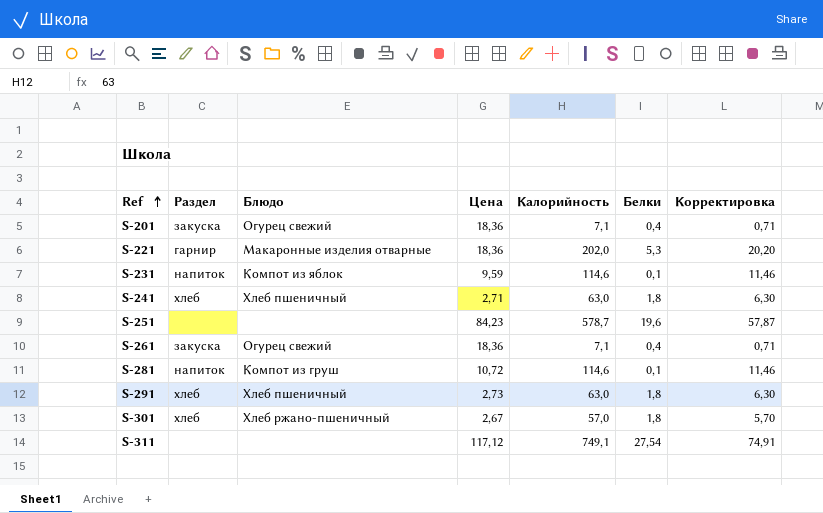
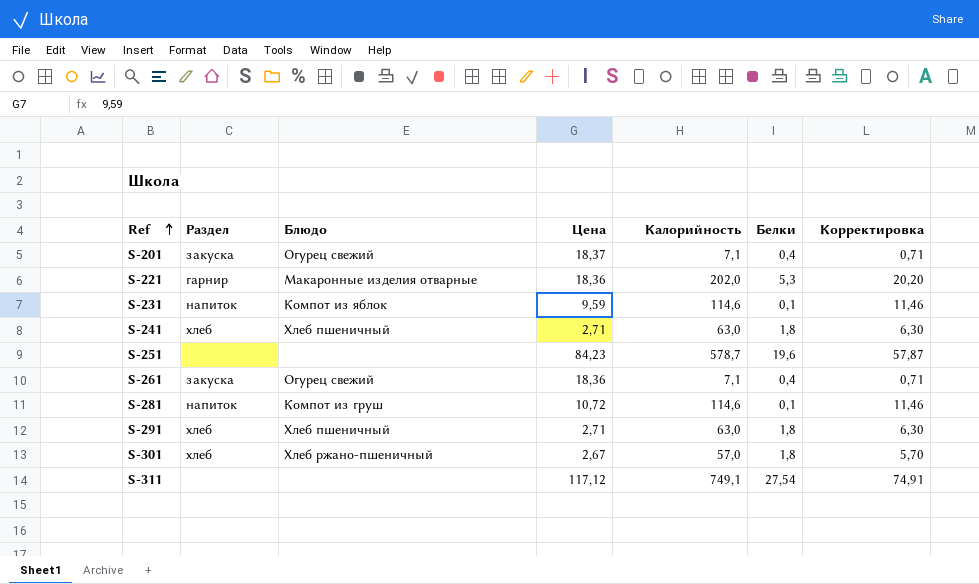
S-201 | Цена: 18,36 -> 18,37
S-291 | Цена: 2,73 -> 2,71

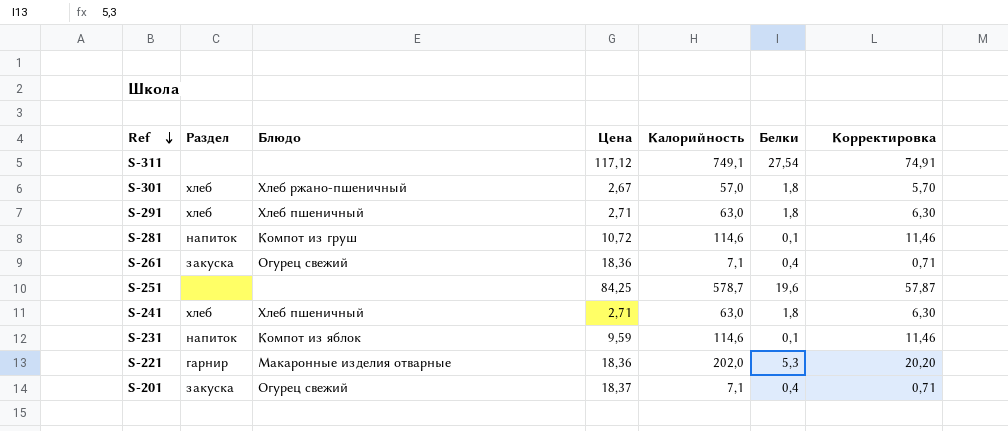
row order: Ref ascending -> Ref descending
S-251 | Цена: 84,23 -> 84,25

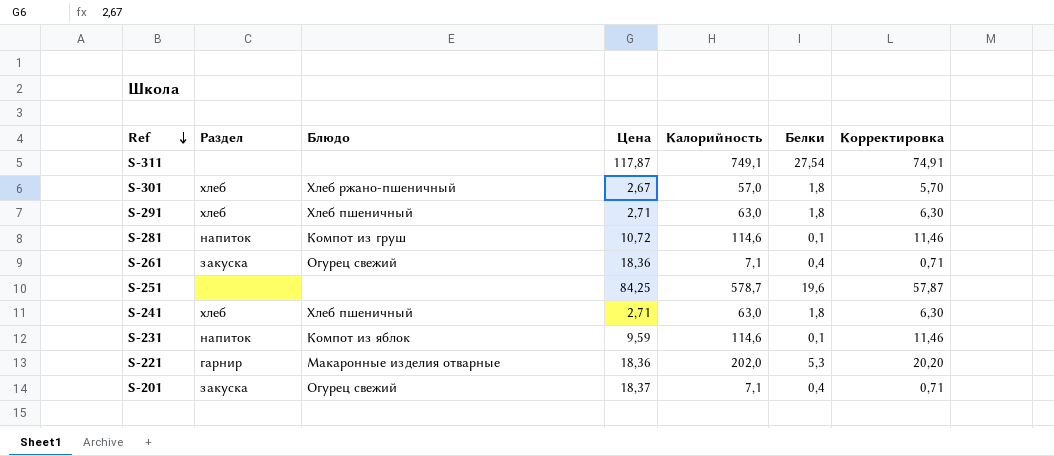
S-311 | Цена: 117,12 -> 117,87

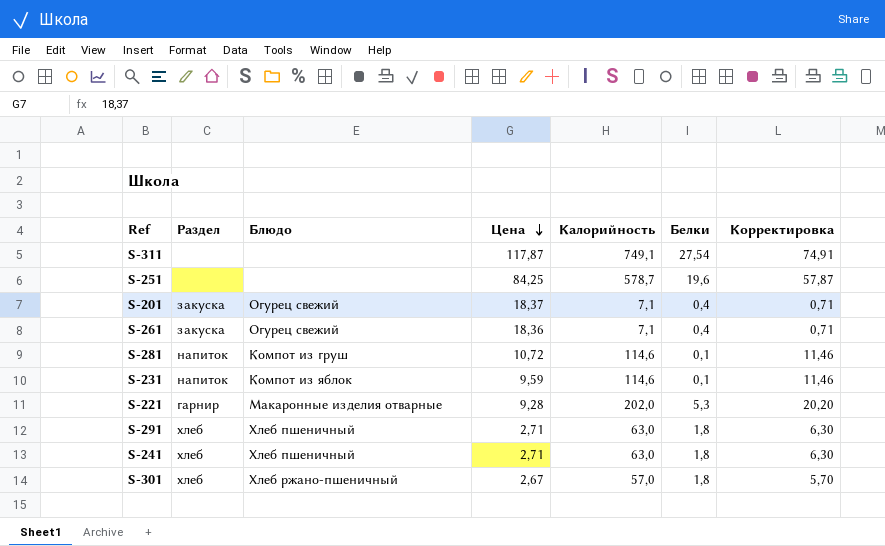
row order: Ref descending -> Цена descending
S-221 | Цена: 18,36 -> 9,28

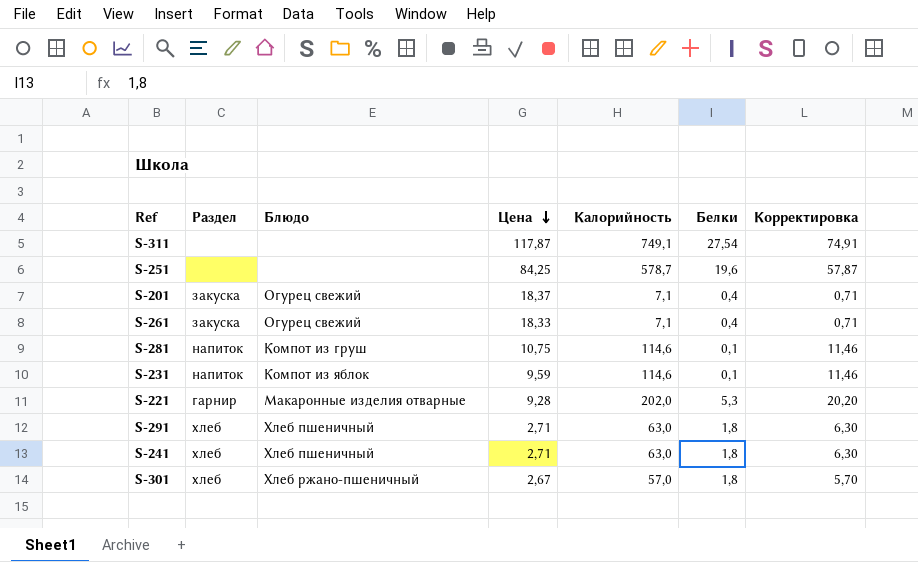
S-261 | Цена: 18,36 -> 18,33
S-281 | Цена: 10,72 -> 10,75

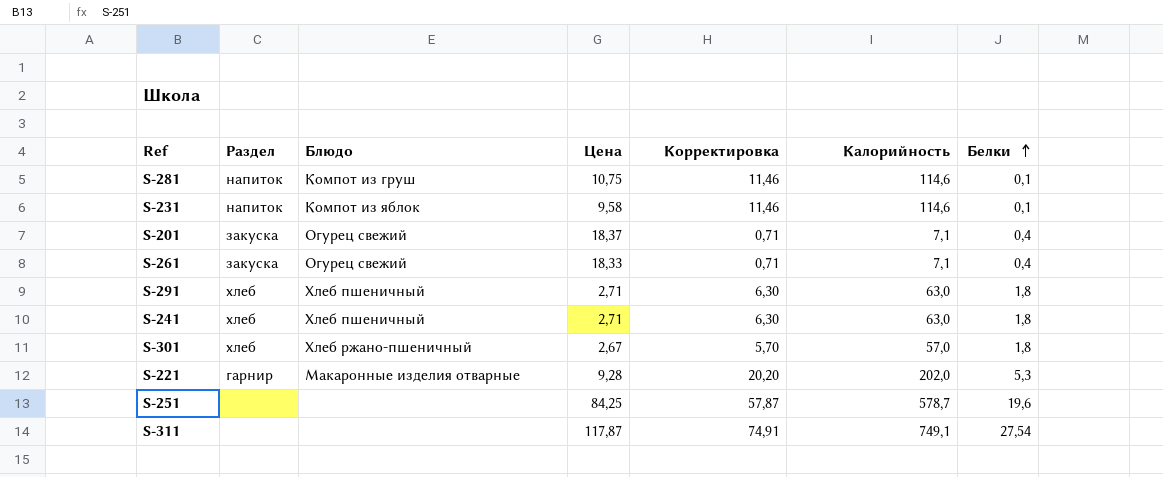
row order: Цена descending -> Белки ascending
column Корректировка | position: 7 -> 5
S-231 | Цена: 9,59 -> 9,58

